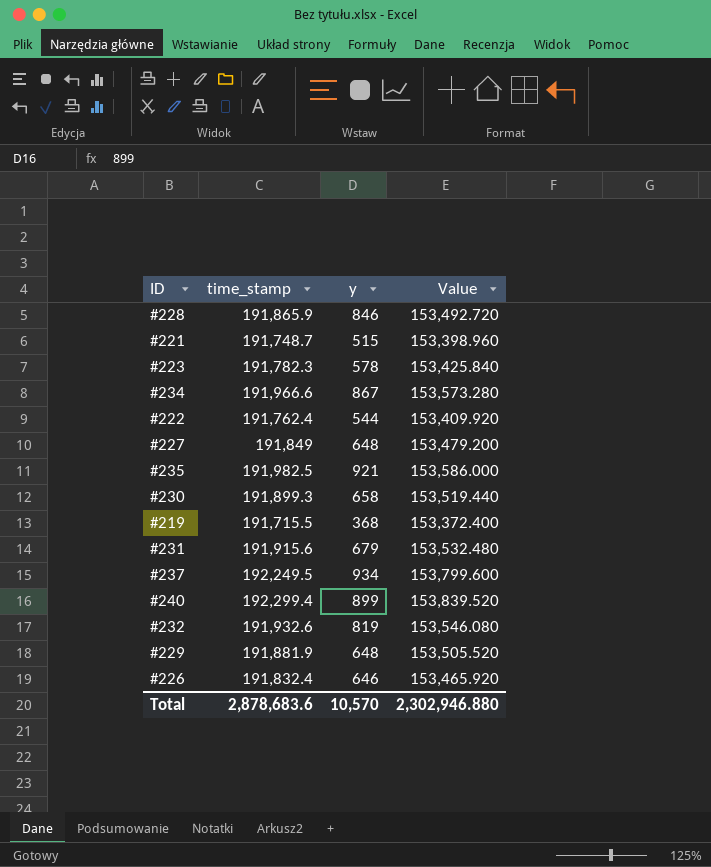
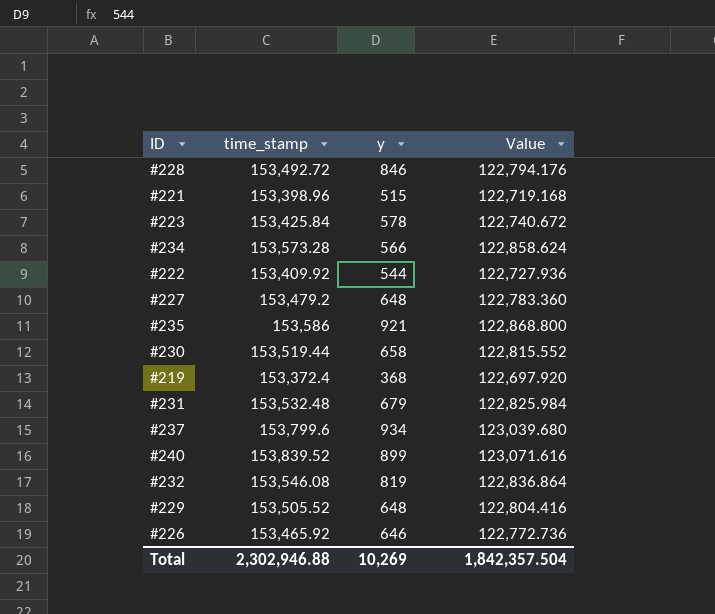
#228 | time_stamp: 191,865.9 -> 153,492.72
#228 | Value: 153,492.720 -> 122,794.176
#221 | time_stamp: 191,748.7 -> 153,398.96
#221 | Value: 153,398.960 -> 122,719.168
#223 | time_stamp: 191,782.3 -> 153,425.84
#223 | Value: 153,425.840 -> 122,740.672
#234 | time_stamp: 191,966.6 -> 153,573.28
#234 | y: 867 -> 566
#234 | Value: 153,573.280 -> 122,858.624
#222 | time_stamp: 191,762.4 -> 153,409.92
#222 | Value: 153,409.920 -> 122,727.936
#227 | time_stamp: 191,849 -> 153,479.2
#227 | Value: 153,479.200 -> 122,783.360
#235 | time_stamp: 191,982.5 -> 153,586
#235 | Value: 153,586.000 -> 122,868.800
#230 | time_stamp: 191,899.3 -> 153,519.44
#230 | Value: 153,519.440 -> 122,815.552
#219 | time_stamp: 191,715.5 -> 153,372.4
#219 | Value: 153,372.400 -> 122,697.920
#231 | time_stamp: 191,915.6 -> 153,532.48
#231 | Value: 153,532.480 -> 122,825.984
#237 | time_stamp: 192,249.5 -> 153,799.6
#237 | Value: 153,799.600 -> 123,039.680
#240 | time_stamp: 192,299.4 -> 153,839.52
#240 | Value: 153,839.520 -> 123,071.616
#232 | time_stamp: 191,932.6 -> 153,546.08
#232 | Value: 153,546.080 -> 122,836.864
#229 | time_stamp: 191,881.9 -> 153,505.52
#229 | Value: 153,505.520 -> 122,804.416
#226 | time_stamp: 191,832.4 -> 153,465.92
#226 | Value: 153,465.920 -> 122,772.736
Total | time_stamp: 2,878,683.6 -> 2,302,946.88
Total | y: 10,570 -> 10,269
Total | Value: 2,302,946.880 -> 1,842,357.504

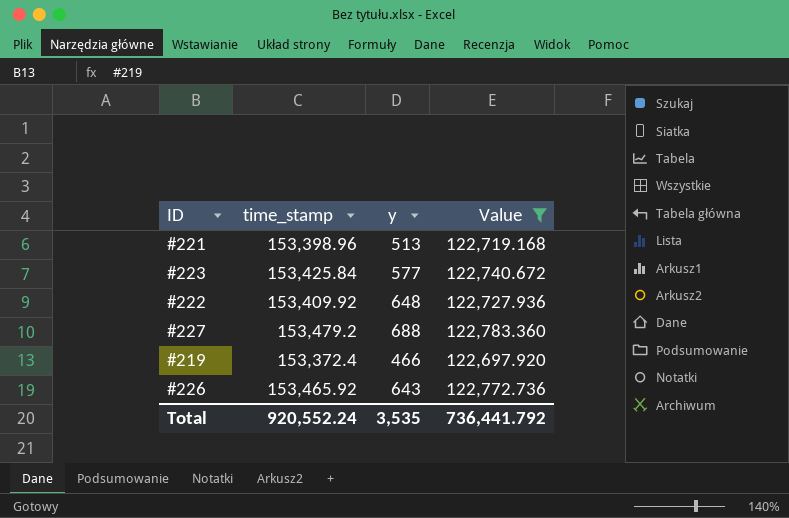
filter: none -> Value <= 122,783.360
#221 | y: 515 -> 513
#223 | y: 578 -> 577
#222 | y: 544 -> 648
#227 | y: 648 -> 688
#219 | y: 368 -> 466
#226 | y: 646 -> 643
Total | time_stamp: 2,302,946.88 -> 920,552.24
Total | y: 10,269 -> 3,535
Total | Value: 1,842,357.504 -> 736,441.792

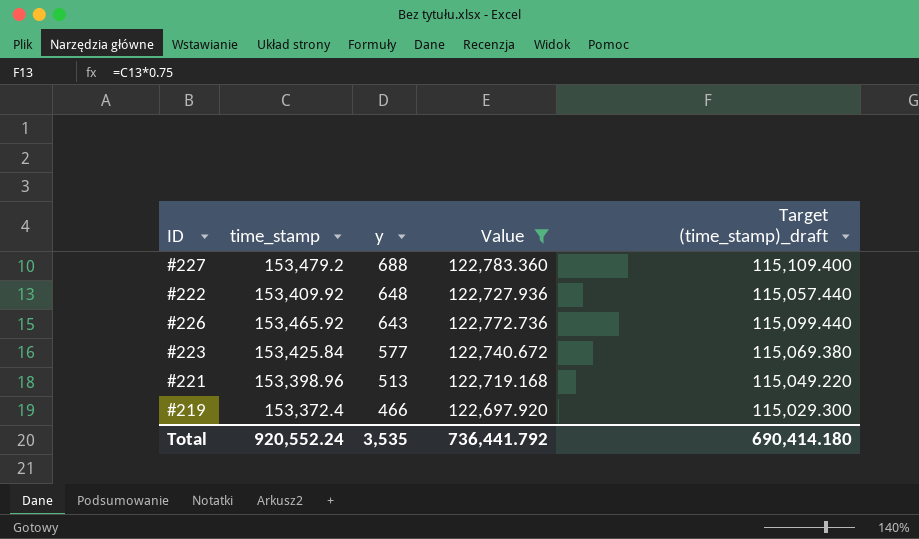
row order: none -> y descending
column Target (time_stamp)_draft | formula: none -> [time_stamp] * 0.75

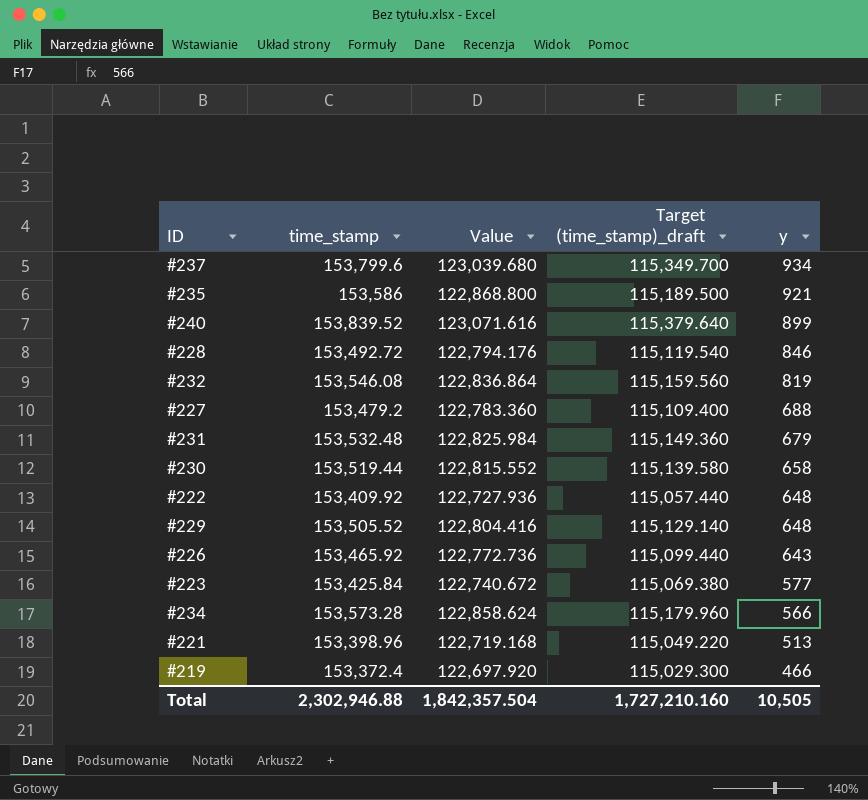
filter: Value <= 122,783.360 -> none
column y | position: 3 -> 5
Total | time_stamp: 920,552.24 -> 2,302,946.88
Total | Value: 736,441.792 -> 1,842,357.504
Total | Target (time_stamp)_draft: 690,414.180 -> 1,727,210.160
Total | y: 3,535 -> 10,505

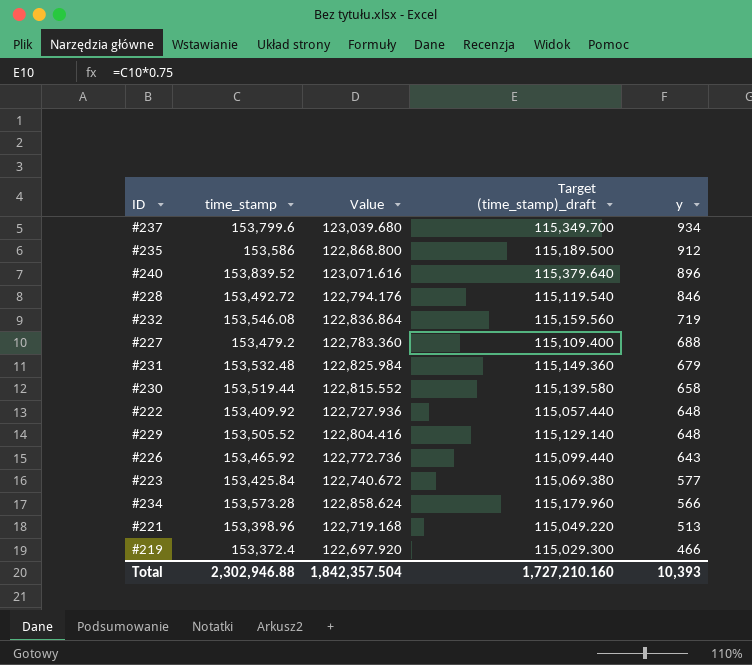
#235 | y: 921 -> 912
#240 | y: 899 -> 896
#232 | y: 819 -> 719
Total | y: 10,505 -> 10,393

